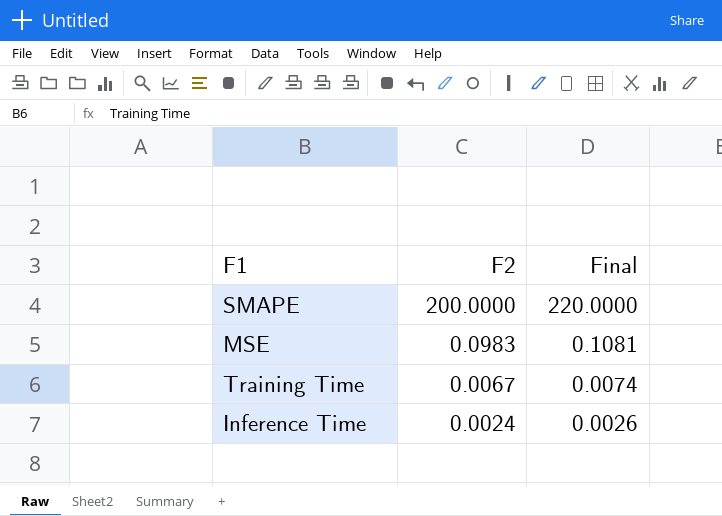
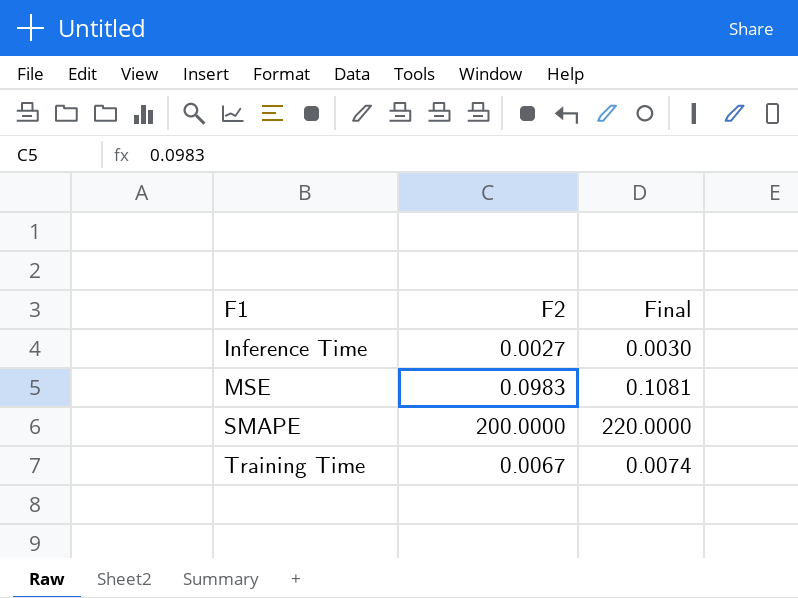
row order: F2 descending -> F1 ascending
Inference Time | F2: 0.0024 -> 0.0027
Inference Time | Final: 0.0026 -> 0.0030

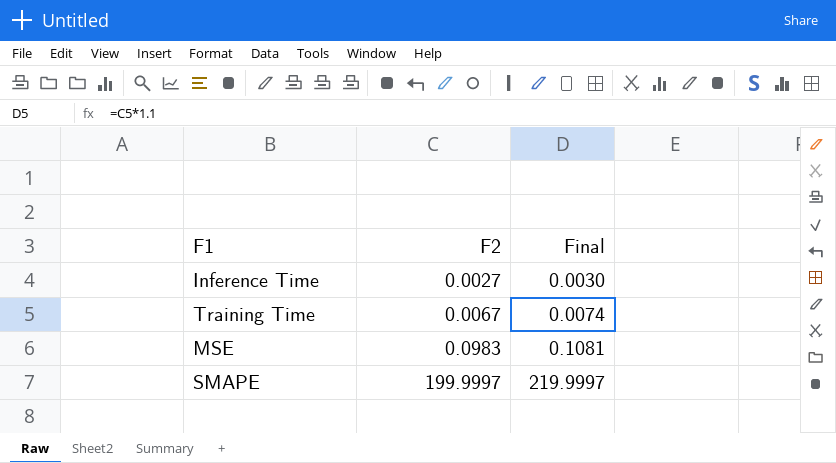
row order: F1 ascending -> F2 ascending
SMAPE | F2: 200.0000 -> 199.9997
SMAPE | Final: 220.0000 -> 219.9997

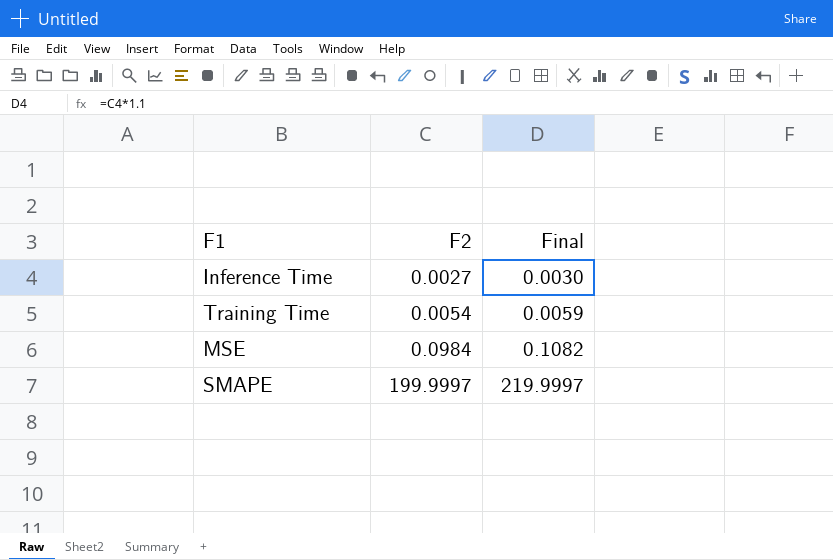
Training Time | F2: 0.0067 -> 0.0054
Training Time | Final: 0.0074 -> 0.0059
MSE | F2: 0.0983 -> 0.0984
MSE | Final: 0.1081 -> 0.1082

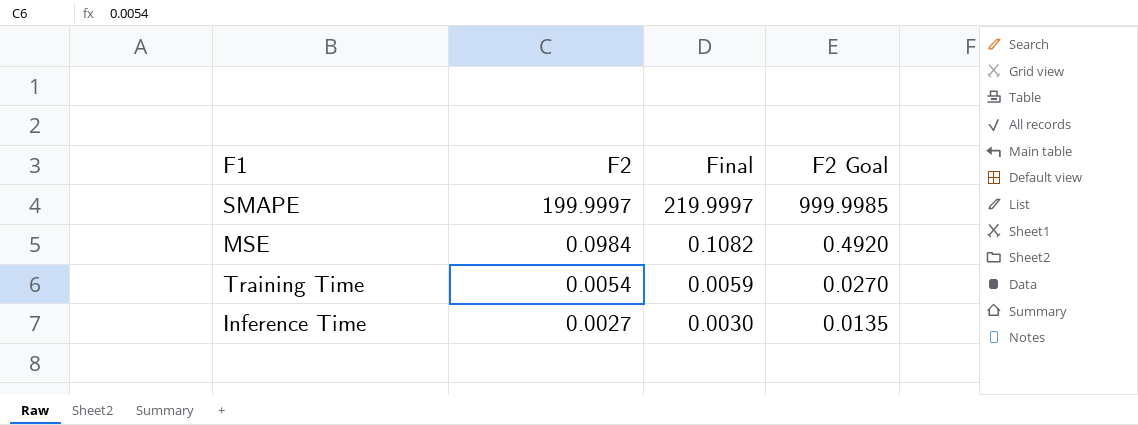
row order: F2 ascending -> F2 descending
column F2 Goal | formula: none -> [F2] * 5

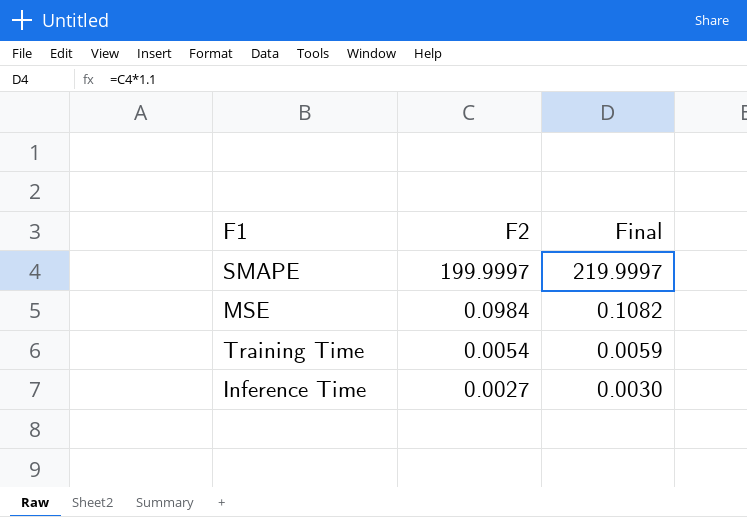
column F2 Goal | formula: [F2] * 5 -> none

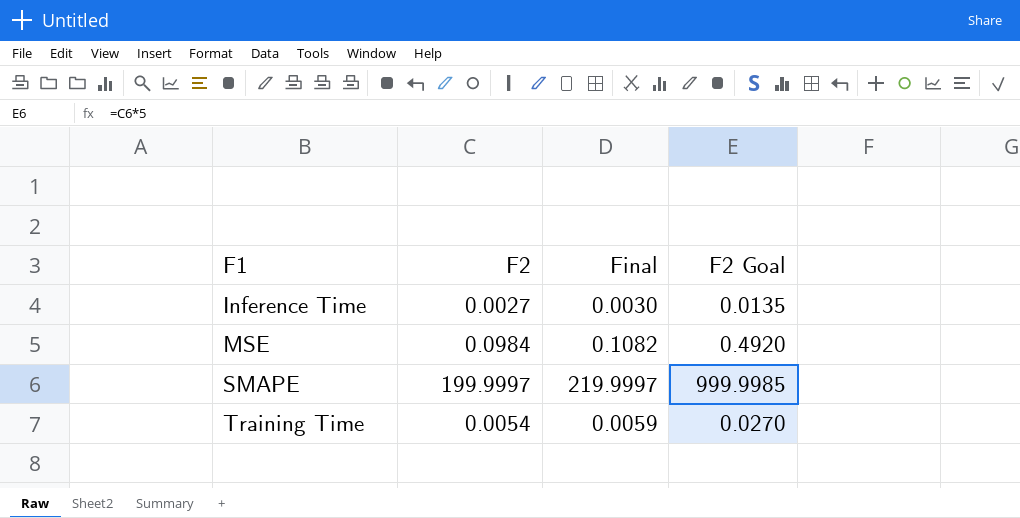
row order: F2 descending -> F1 ascending
column F2 Goal | formula: none -> [F2] * 5

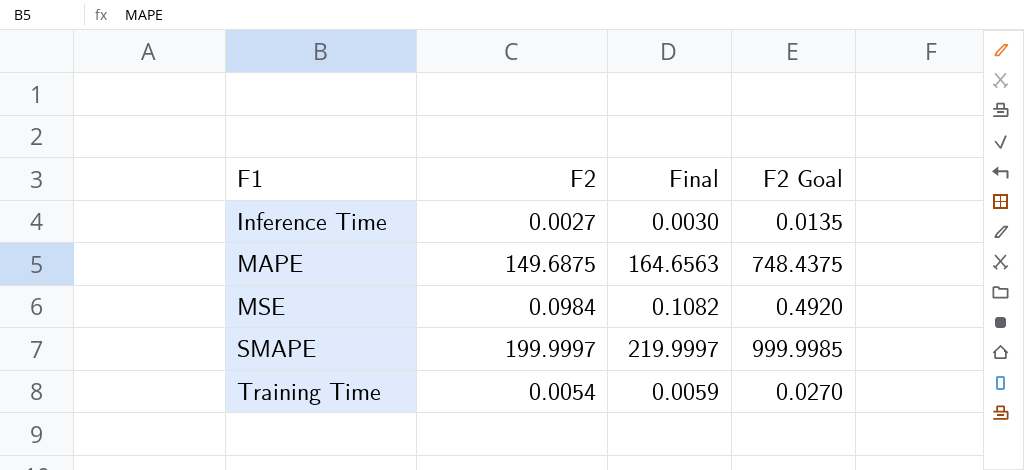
row MAPE: none -> 149.6875 | 164.6563 | 748.4375

